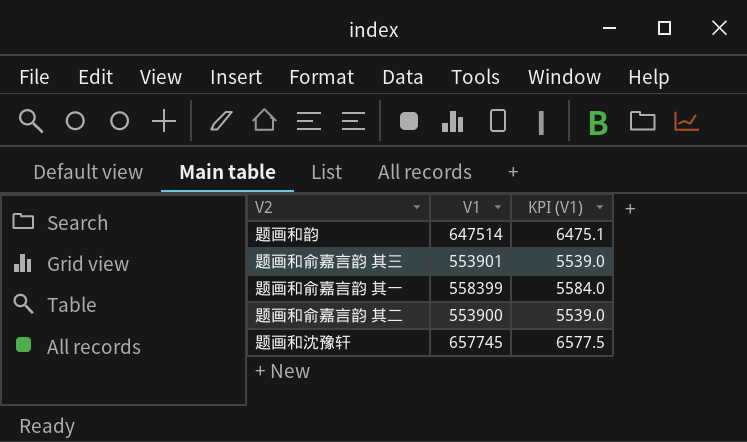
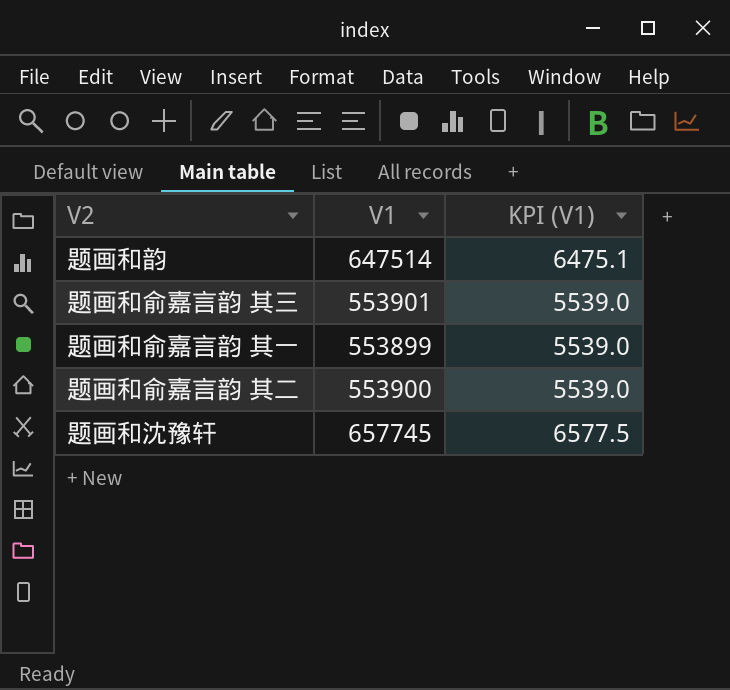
题画和俞嘉言韵 其一 | V1: 558399 -> 553899
题画和俞嘉言韵 其一 | KPI (V1): 5584.0 -> 5539.0

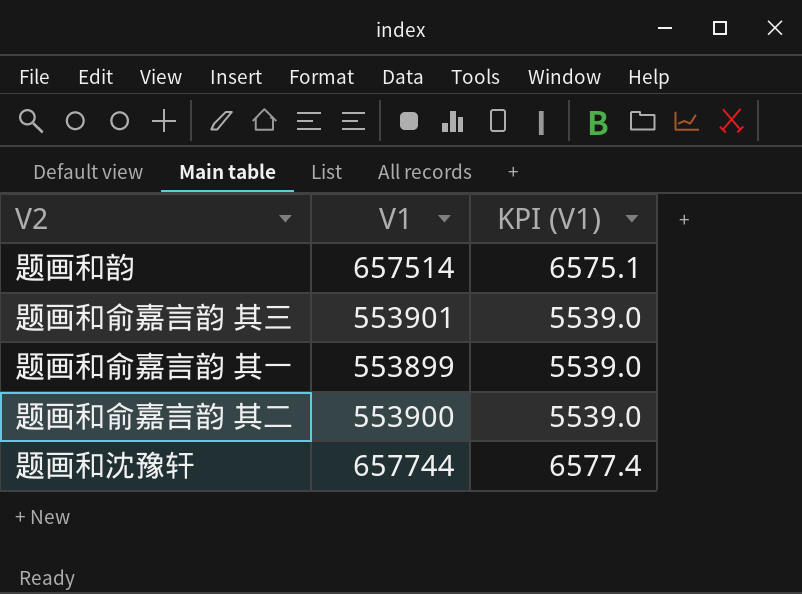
题画和韵 | V1: 647514 -> 657514
题画和韵 | KPI (V1): 6475.1 -> 6575.1
题画和沈豫轩 | V1: 657745 -> 657744
题画和沈豫轩 | KPI (V1): 6577.5 -> 6577.4

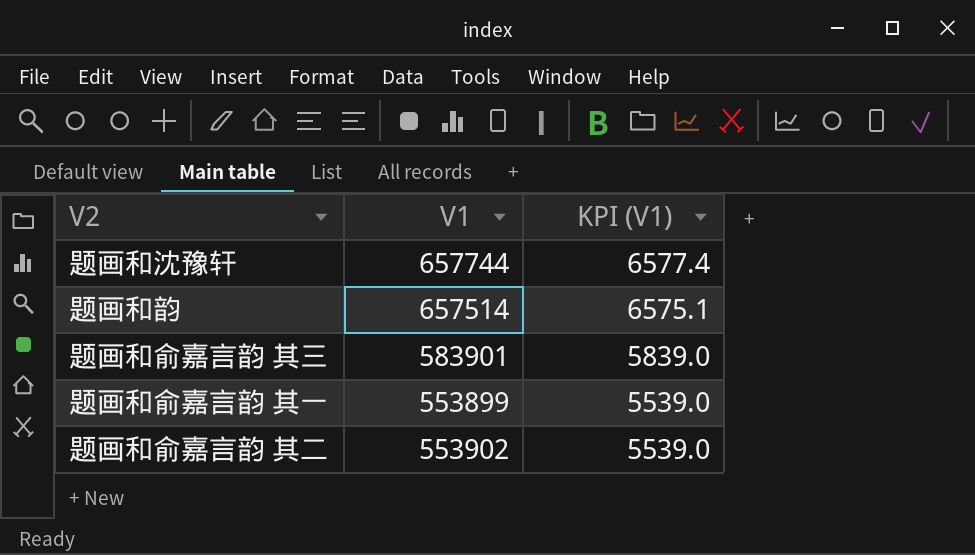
row order: none -> KPI (V1) descending
题画和俞嘉言韵 其三 | V1: 553901 -> 583901
题画和俞嘉言韵 其三 | KPI (V1): 5539.0 -> 5839.0
题画和俞嘉言韵 其二 | V1: 553900 -> 553902

